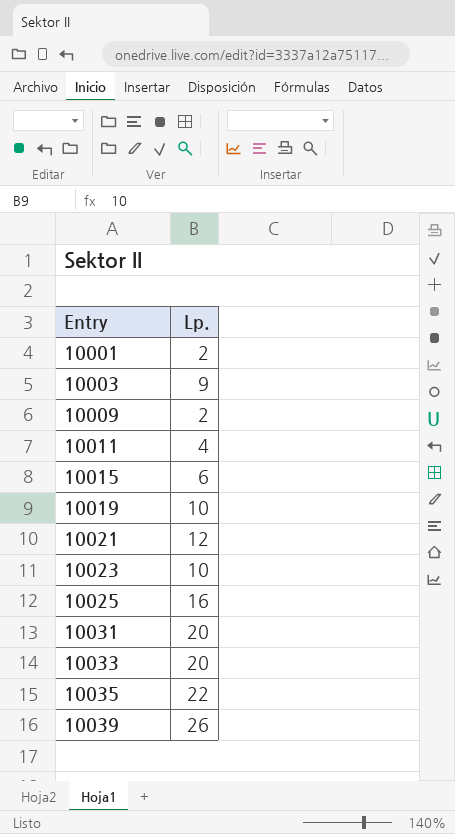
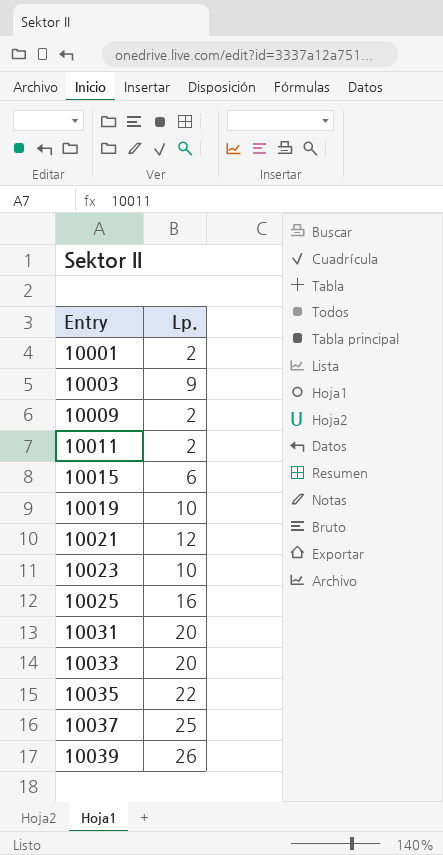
10011 | Lp.: 4 -> 2
row 10037: none -> 25

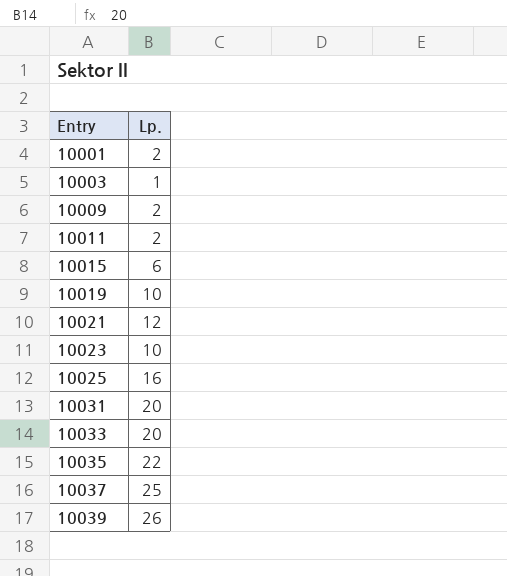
10003 | Lp.: 9 -> 1

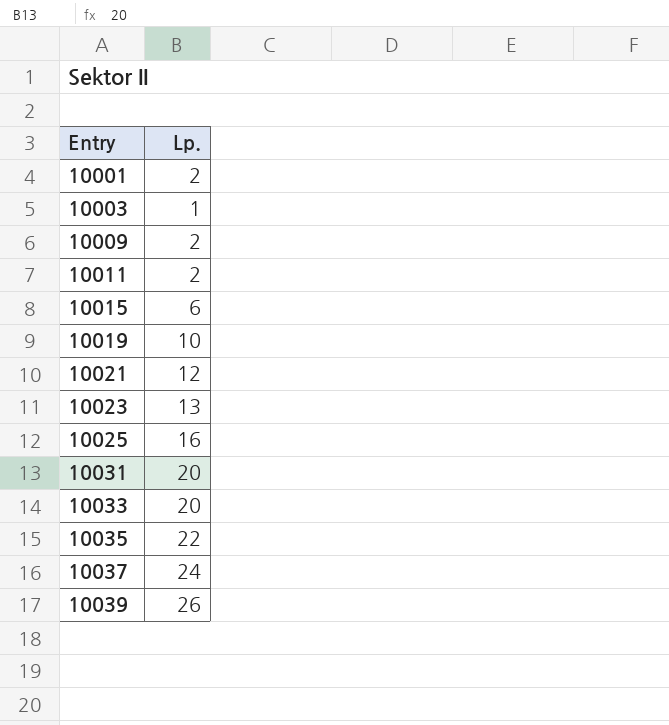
10023 | Lp.: 10 -> 13
10037 | Lp.: 25 -> 24

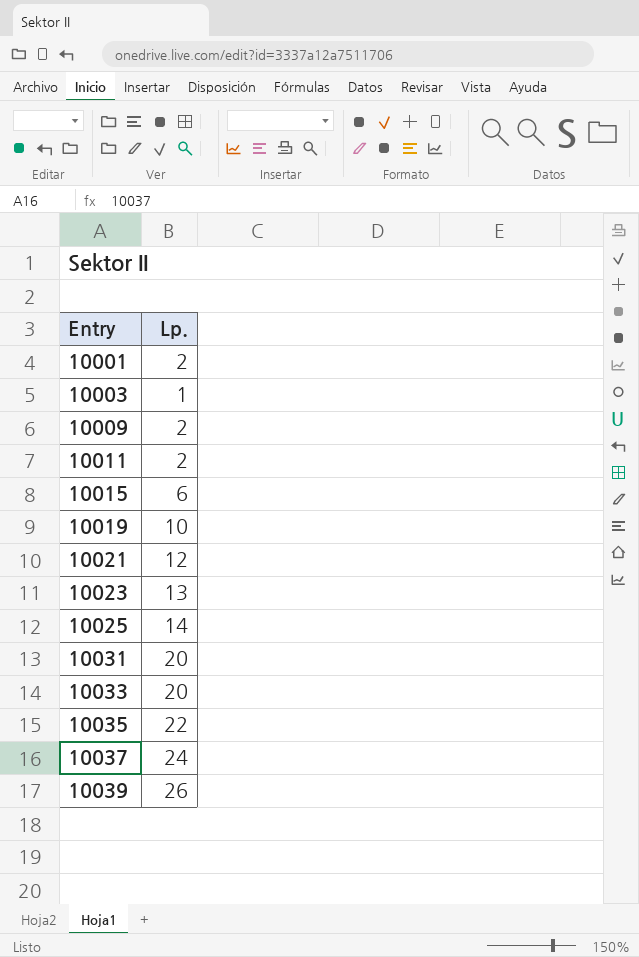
10025 | Lp.: 16 -> 14

